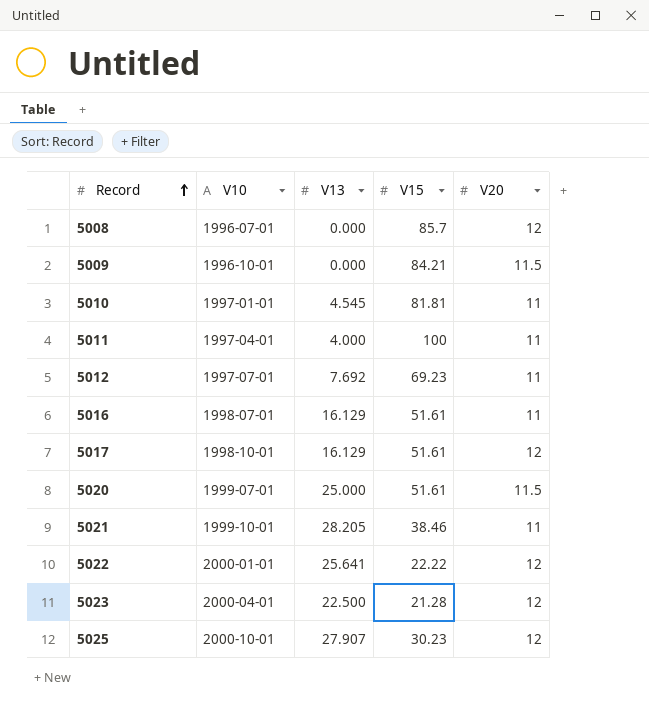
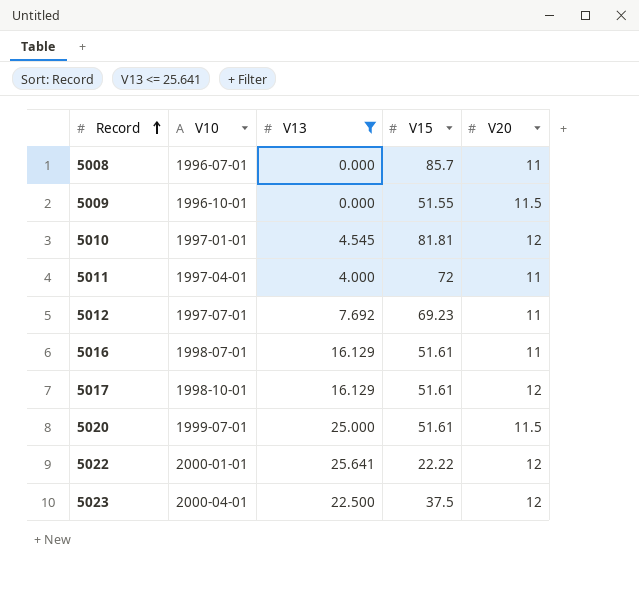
filter: none -> V13 <= 25.641
5008 | V20: 12 -> 11
5009 | V15: 84.21 -> 51.55
5010 | V20: 11 -> 12
5011 | V15: 100 -> 72
5023 | V15: 21.28 -> 37.5

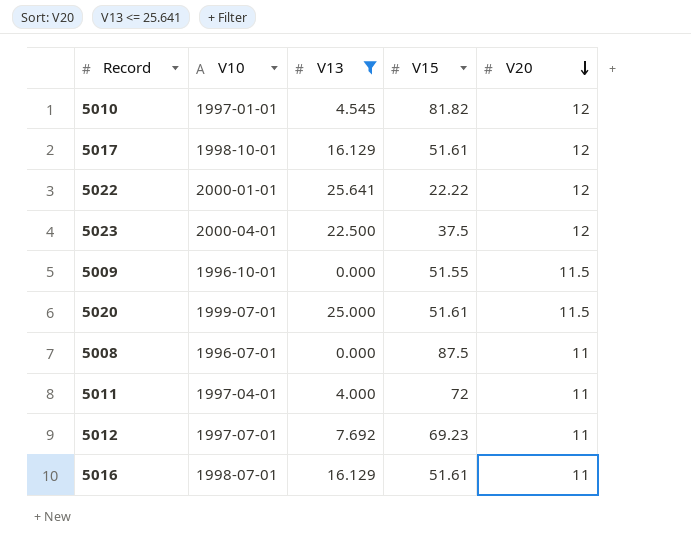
row order: Record ascending -> V20 descending
5010 | V15: 81.81 -> 81.82
5008 | V15: 85.7 -> 87.5

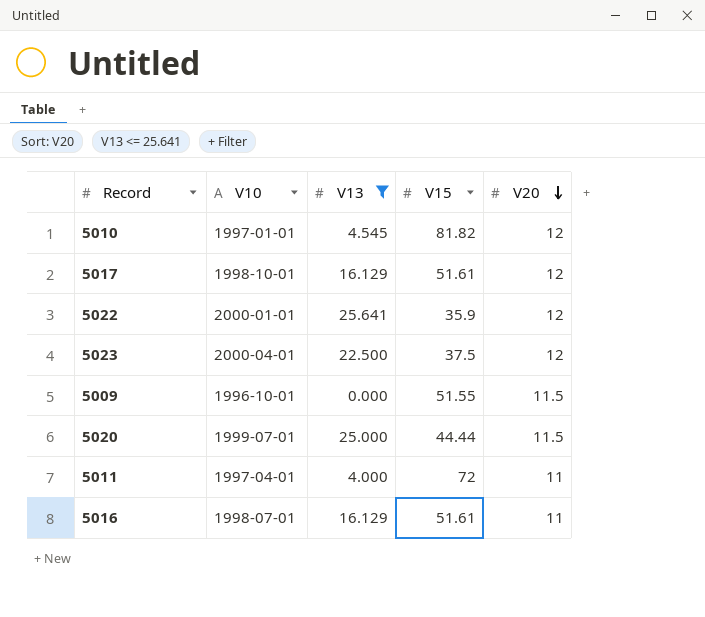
row 5008: 1996-07-01 | 0.000 | 87.5 | 11 -> none
row 5012: 1997-07-01 | 7.692 | 69.23 | 11 -> none
5022 | V15: 22.22 -> 35.9
5020 | V15: 51.61 -> 44.44

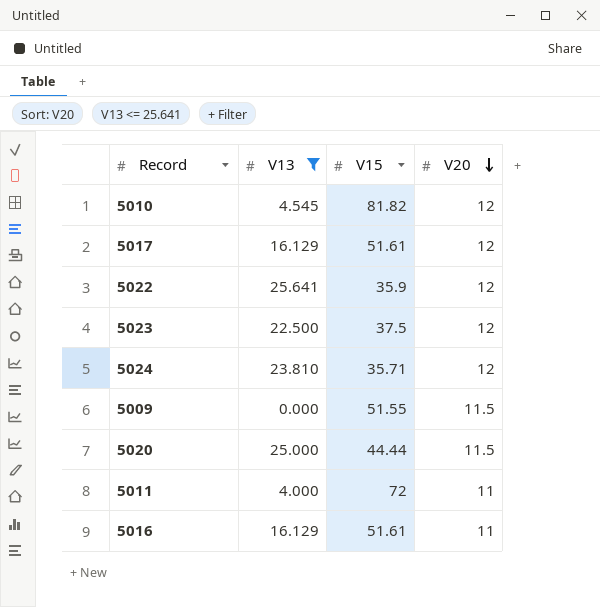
column V10 | position: 2 -> none
row 5024: none -> 23.810 | 35.71 | 12

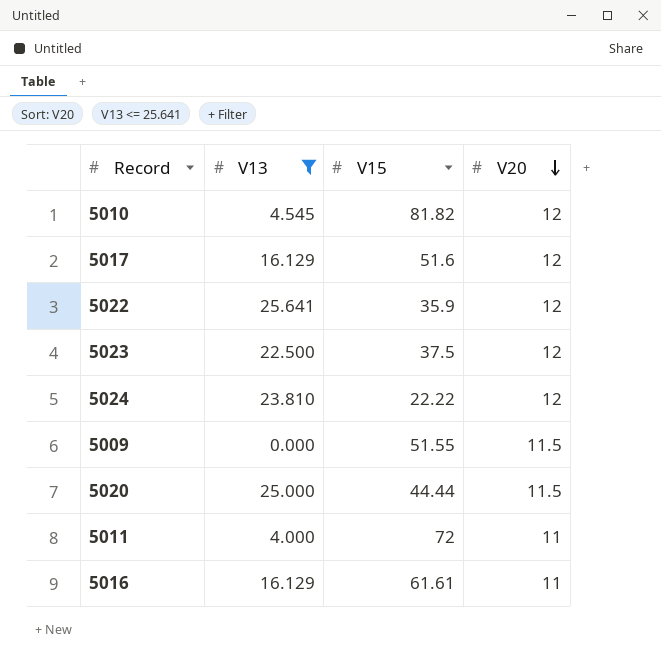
5017 | V15: 51.61 -> 51.6
5024 | V15: 35.71 -> 22.22
5016 | V15: 51.61 -> 61.61

